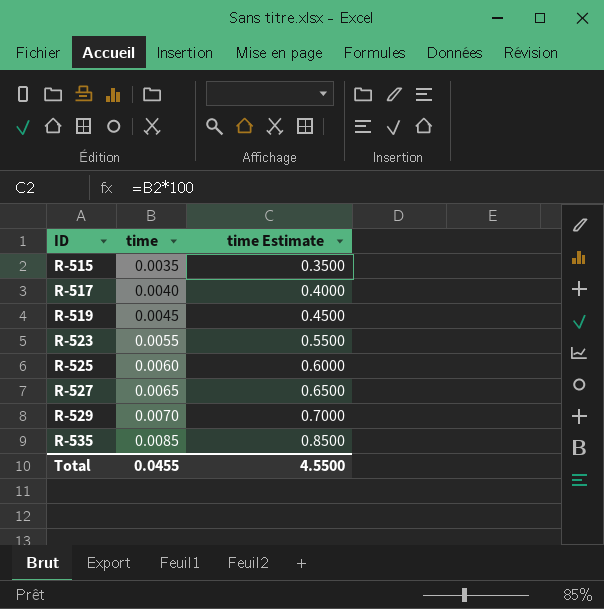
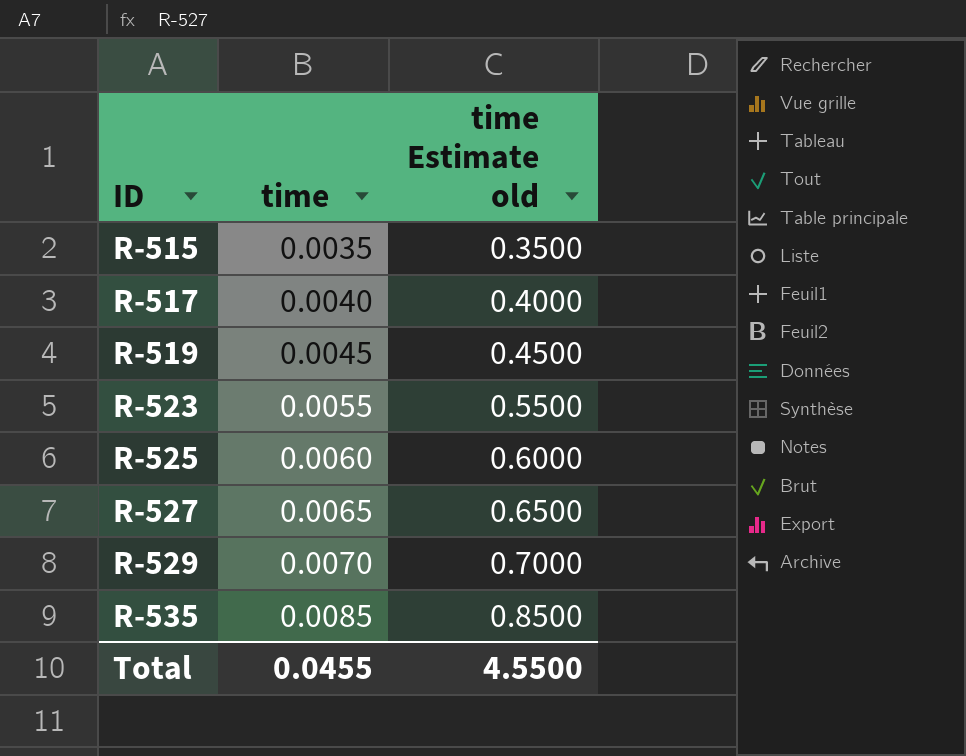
column name: time Estimate -> time Estimate old

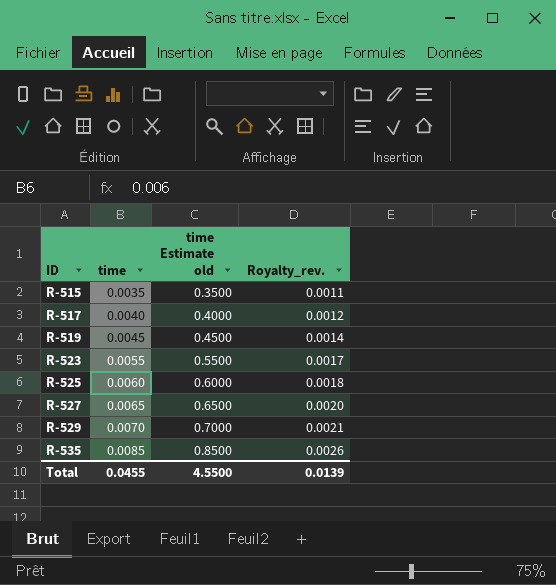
column Royalty_rev. | formula: none -> [time] * 0.3

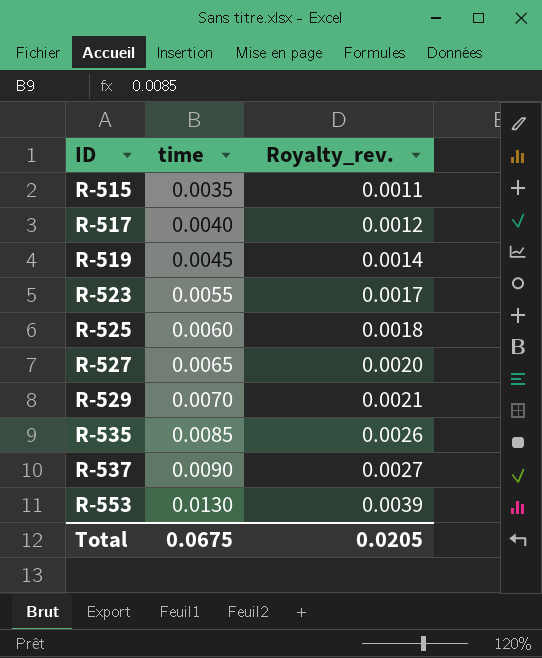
column time Estimate old | formula: [time] * 100 -> none
row R-537: none -> 0.0090 | 0.0027
row R-553: none -> 0.0130 | 0.0039
Total | time: 0.0455 -> 0.0675
Total | Royalty_rev.: 0.0139 -> 0.0205

